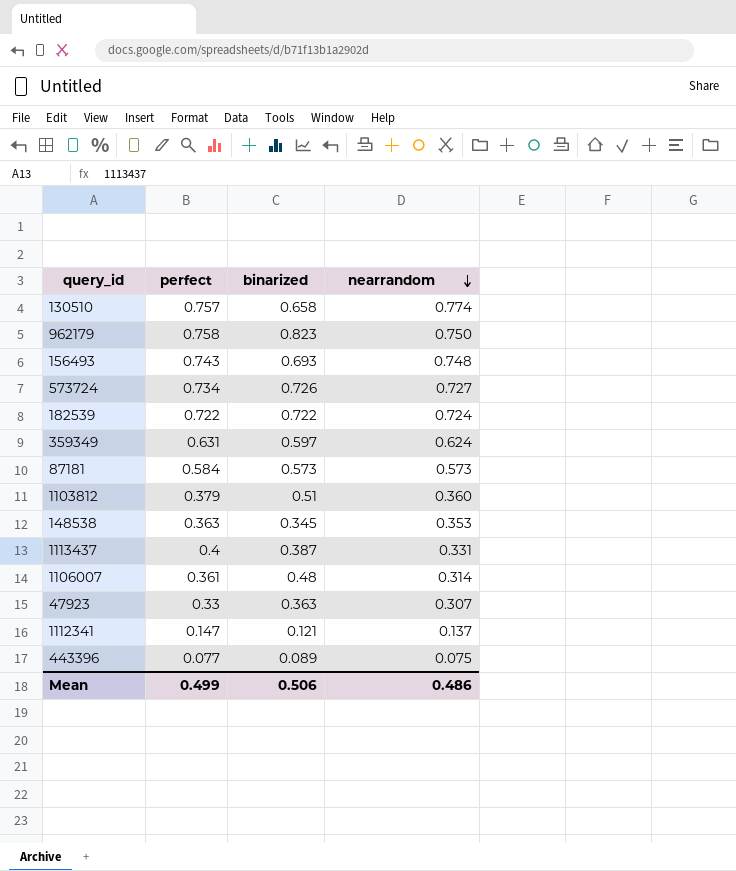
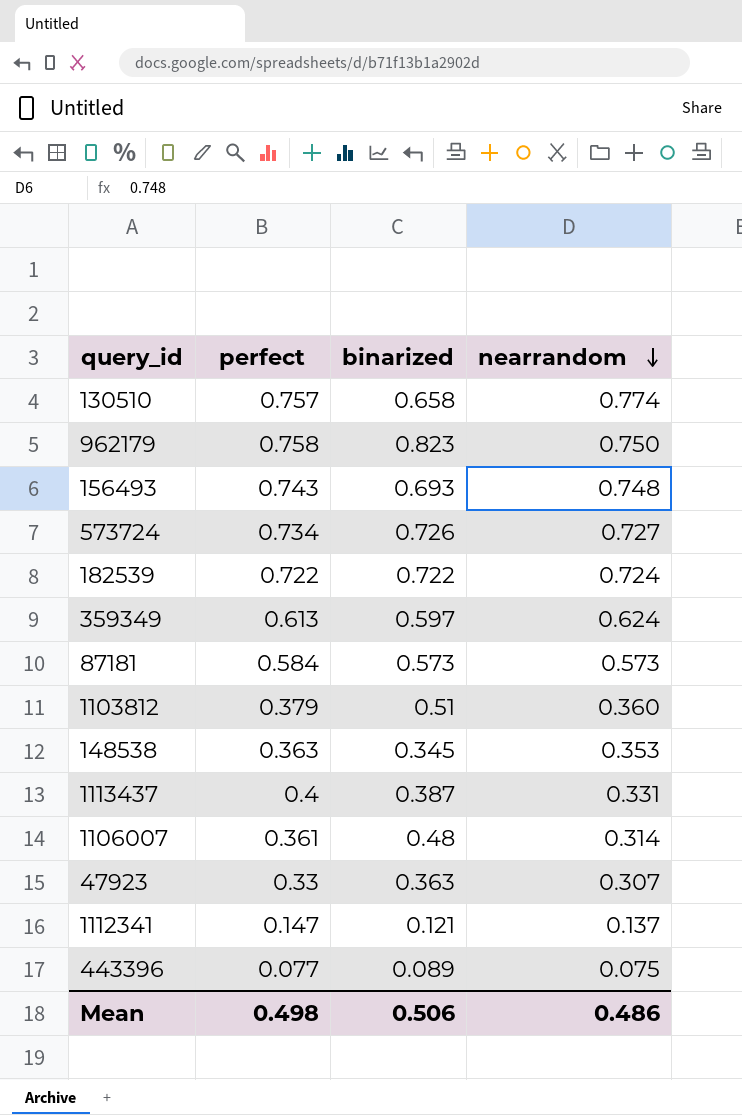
359349 | perfect: 0.631 -> 0.613
Mean | perfect: 0.499 -> 0.498

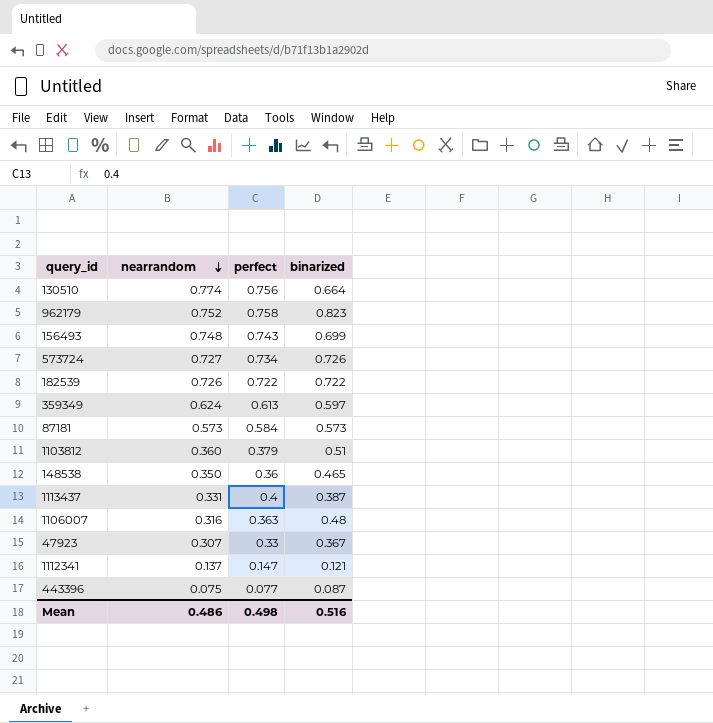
column nearrandom | position: 4 -> 2
130510 | perfect: 0.757 -> 0.756
130510 | binarized: 0.658 -> 0.664
962179 | nearrandom: 0.750 -> 0.752
156493 | binarized: 0.693 -> 0.699
182539 | nearrandom: 0.724 -> 0.726
148538 | nearrandom: 0.353 -> 0.350
148538 | perfect: 0.363 -> 0.36
148538 | binarized: 0.345 -> 0.465
1106007 | nearrandom: 0.314 -> 0.316
1106007 | perfect: 0.361 -> 0.363
47923 | binarized: 0.363 -> 0.367
443396 | binarized: 0.089 -> 0.087
Mean | binarized: 0.506 -> 0.516

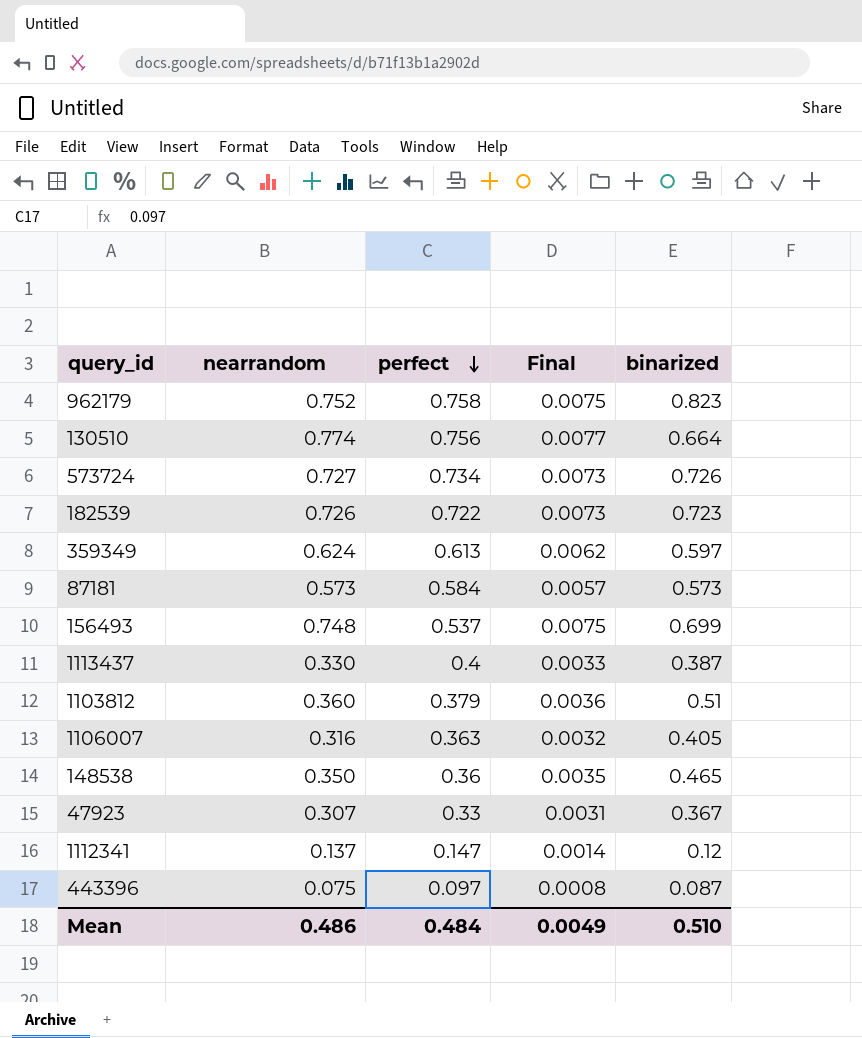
row order: nearrandom descending -> perfect descending
column Final | formula: none -> [nearrandom] * 0.01
182539 | binarized: 0.722 -> 0.723
156493 | perfect: 0.743 -> 0.537
1113437 | nearrandom: 0.331 -> 0.330
1106007 | binarized: 0.48 -> 0.405
1112341 | binarized: 0.121 -> 0.12
443396 | perfect: 0.077 -> 0.097
Mean | perfect: 0.498 -> 0.484
Mean | binarized: 0.516 -> 0.510

